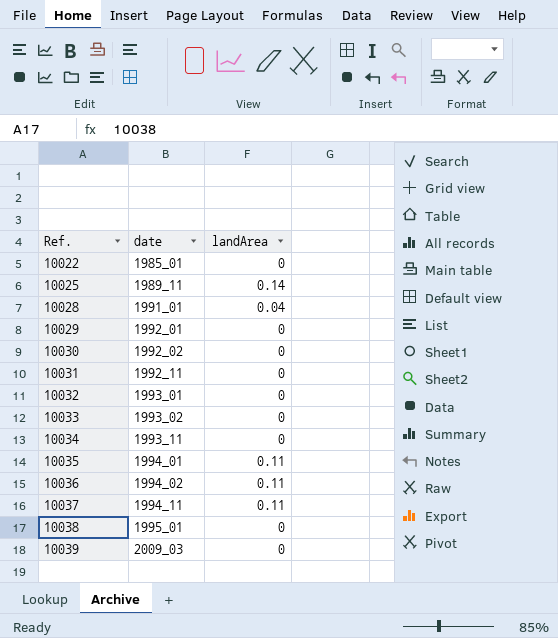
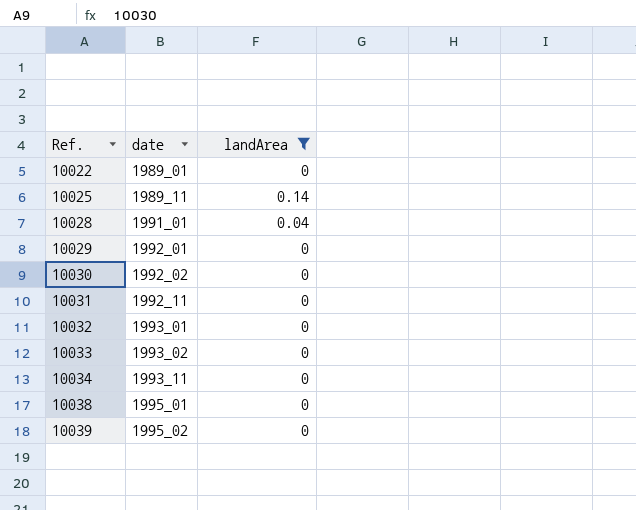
filter: none -> landArea != 0.11
10022 | date: 1985_01 -> 1989_01
10039 | date: 2009_03 -> 1995_02

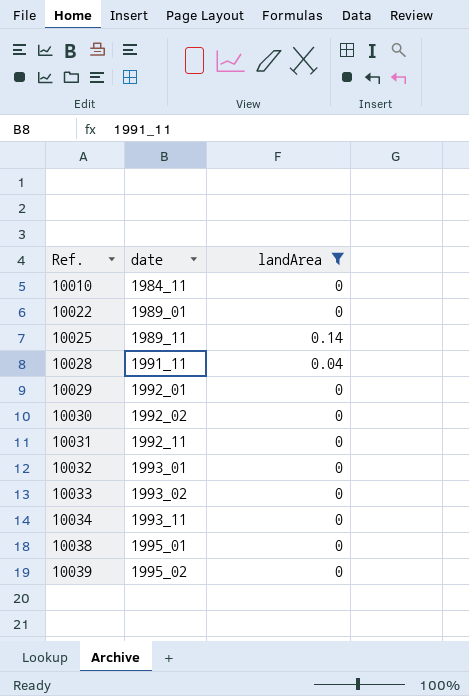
row 10010: none -> 1984_11 | 0
10028 | date: 1991_01 -> 1991_11

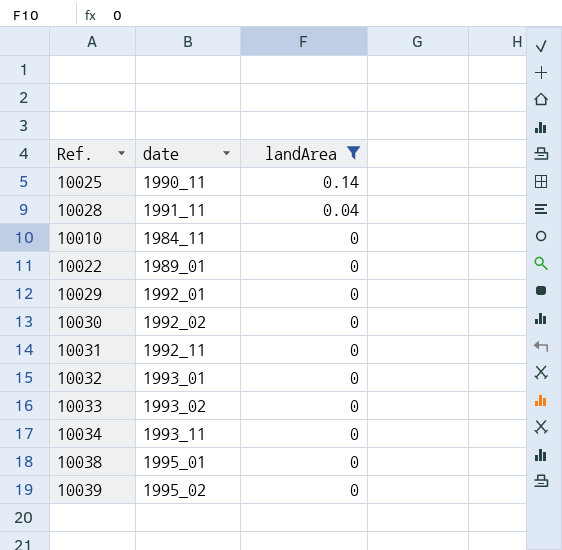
row order: Ref. ascending -> landArea descending
10025 | date: 1989_11 -> 1990_11

